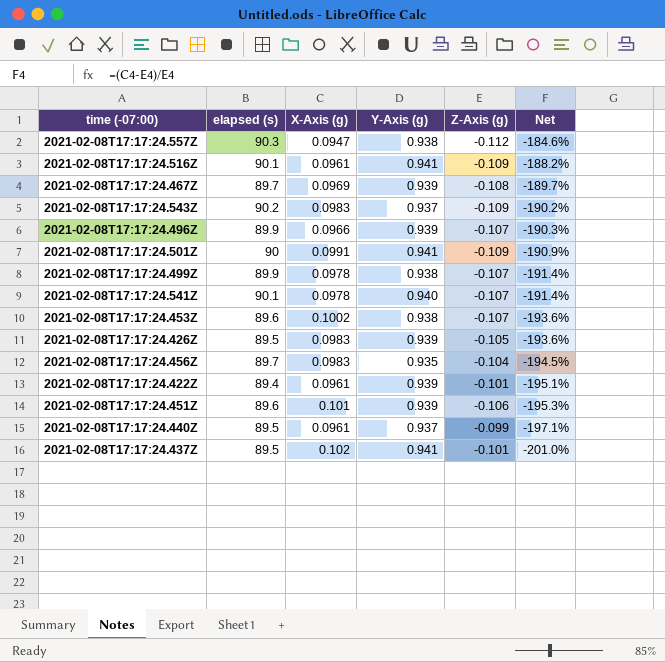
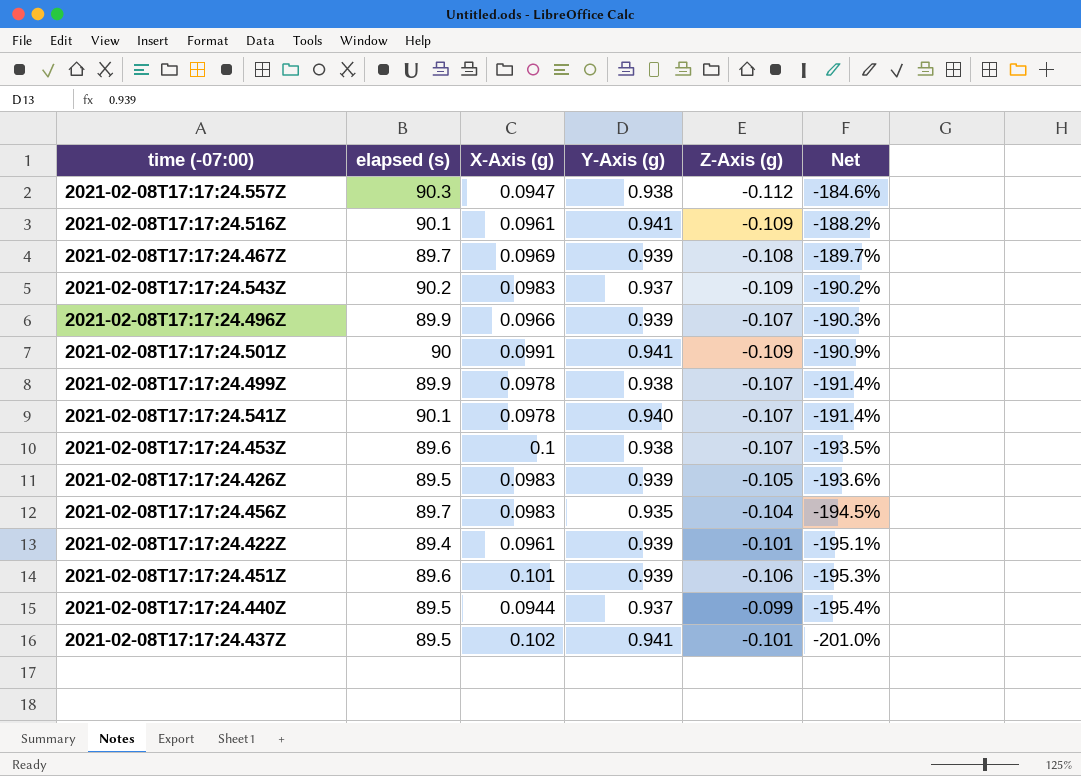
2021-02-08T17:17:24.453Z | X-Axis (g): 0.1002 -> 0.1
2021-02-08T17:17:24.453Z | Net: -193.6% -> -193.5%
2021-02-08T17:17:24.440Z | X-Axis (g): 0.0961 -> 0.0944
2021-02-08T17:17:24.440Z | Net: -197.1% -> -195.4%

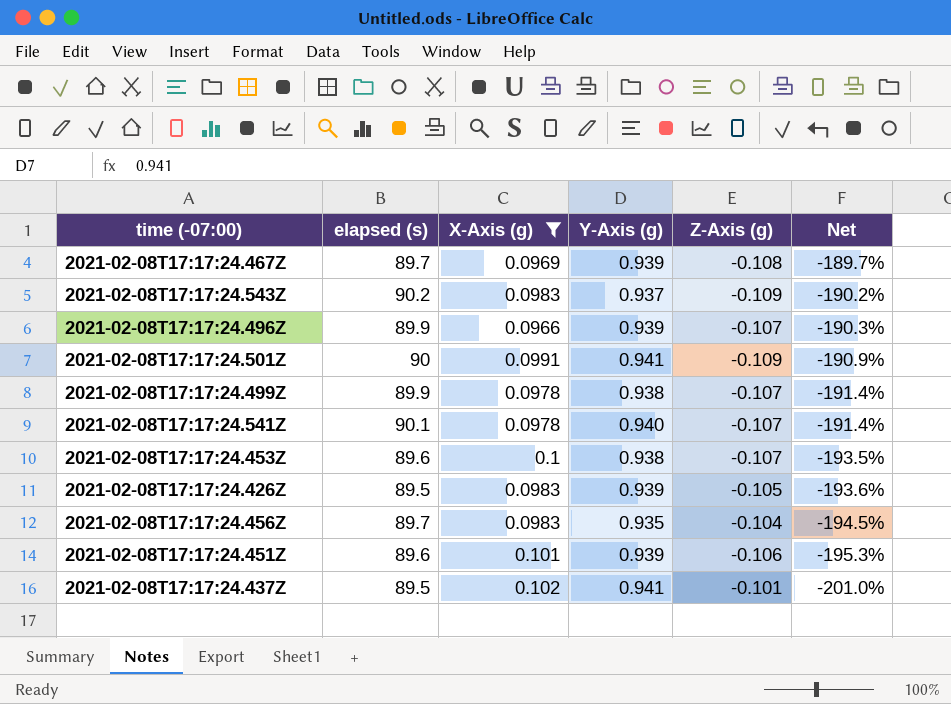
filter: none -> X-Axis (g) >= 0.0966

